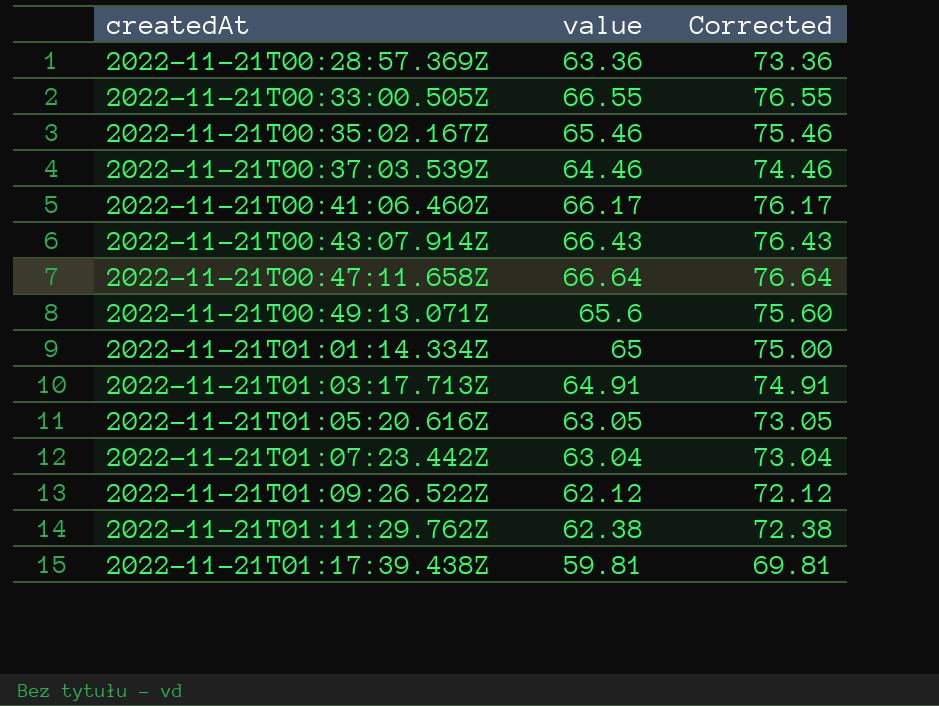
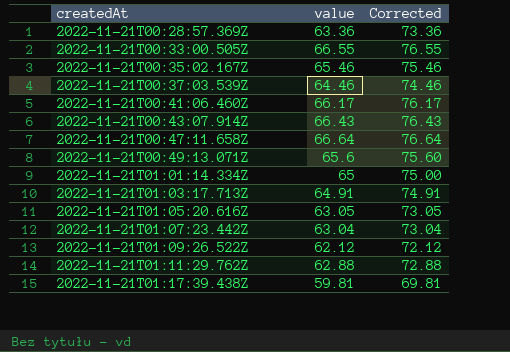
2022-11-21T01:11:29.762Z | value: 62.38 -> 62.88
2022-11-21T01:11:29.762Z | Corrected: 72.38 -> 72.88

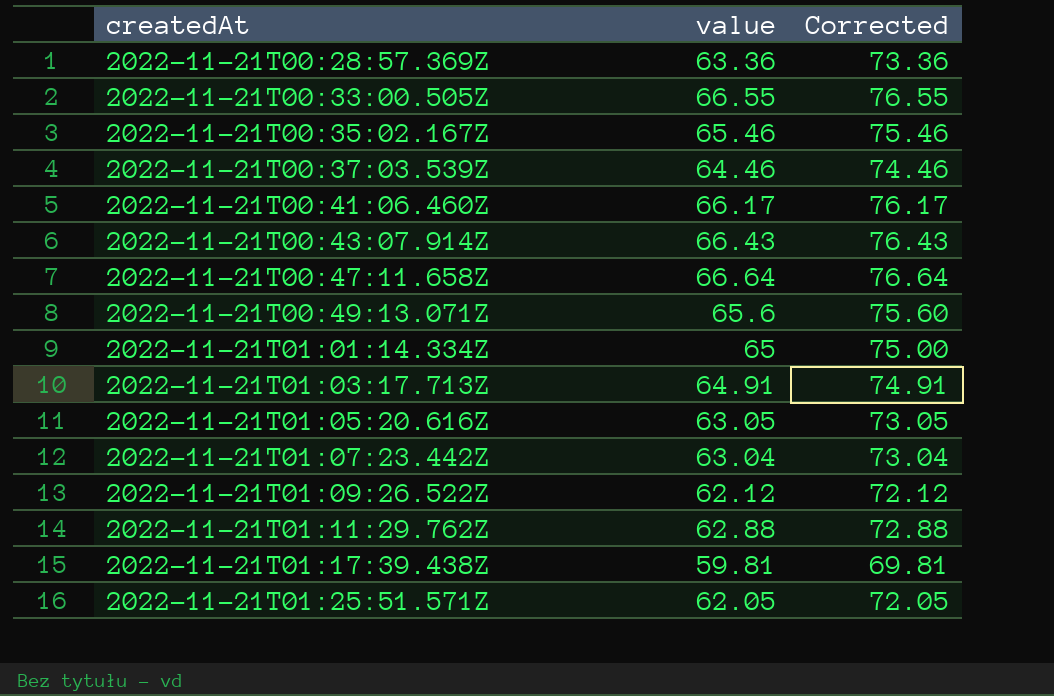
row 2022-11-21T01:25:51.571Z: none -> 62.05 | 72.05

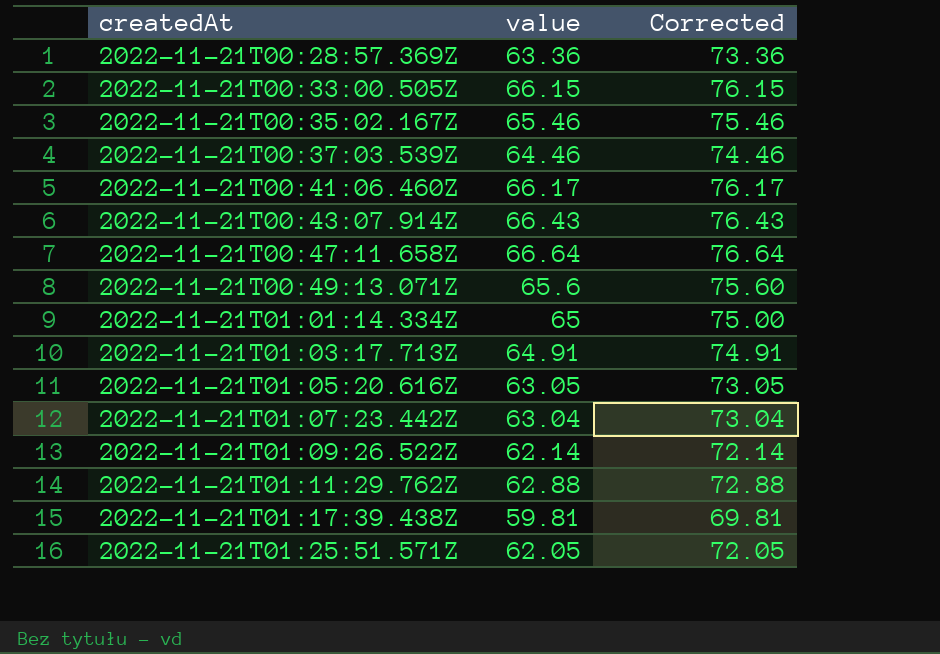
2022-11-21T00:33:00.505Z | value: 66.55 -> 66.15
2022-11-21T00:33:00.505Z | Corrected: 76.55 -> 76.15
2022-11-21T01:09:26.522Z | value: 62.12 -> 62.14
2022-11-21T01:09:26.522Z | Corrected: 72.12 -> 72.14

